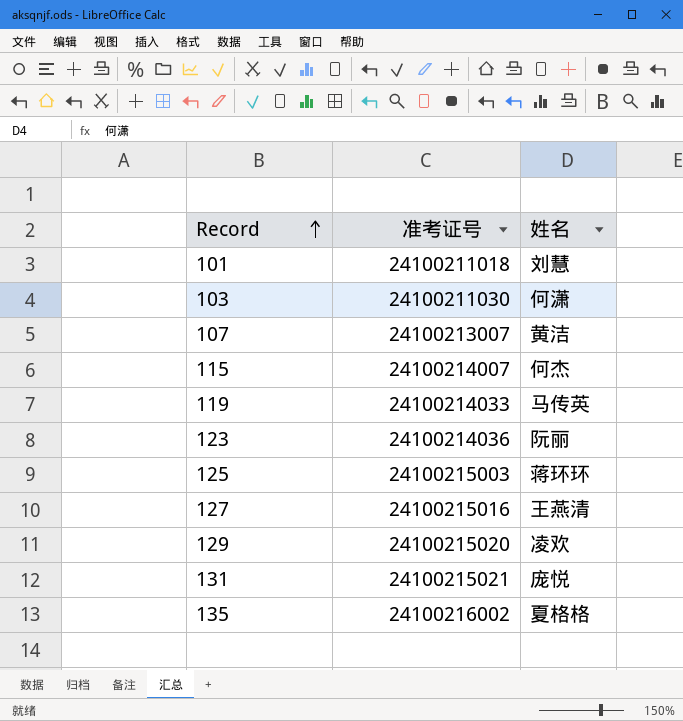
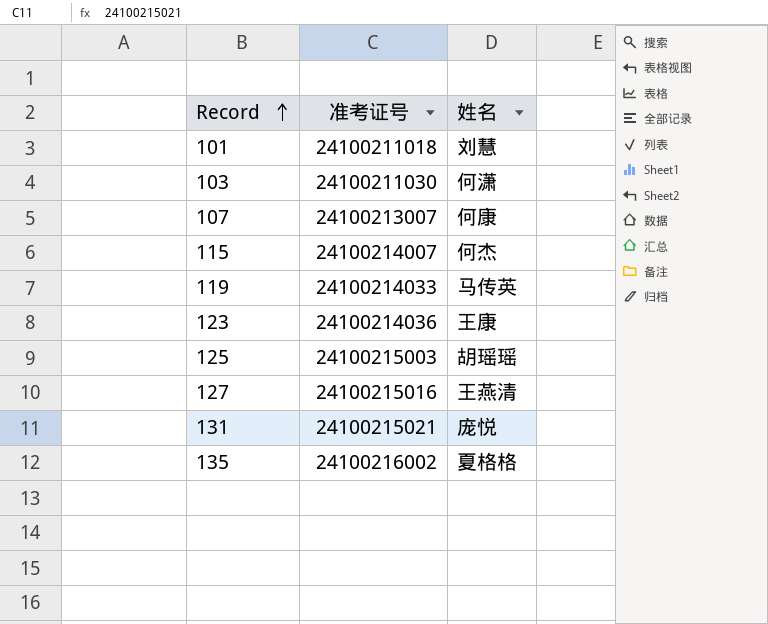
row 129: 24100215020 | 凌欢 -> none
107 | 姓名: 黄洁 -> 何康
123 | 姓名: 阮丽 -> 王康
125 | 姓名: 蒋环环 -> 胡瑶瑶

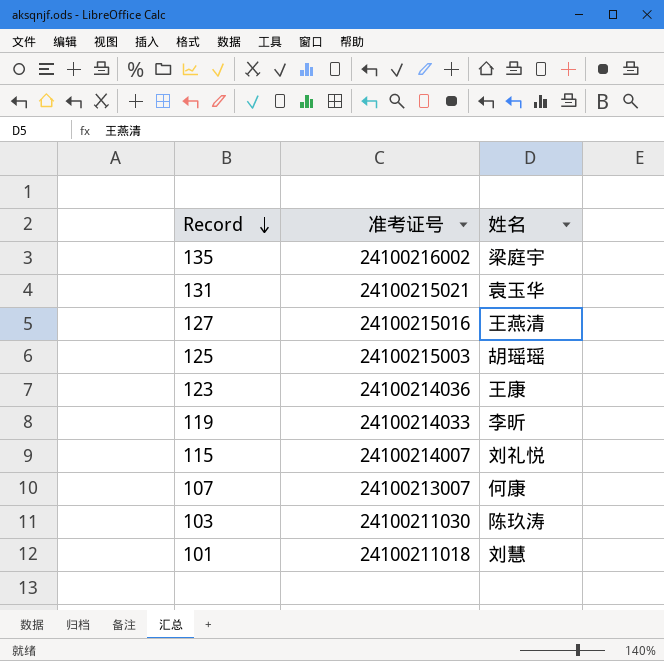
row order: Record ascending -> Record descending
135 | 姓名: 夏格格 -> 梁庭宇
131 | 姓名: 庞悦 -> 袁玉华
119 | 姓名: 马传英 -> 李昕
115 | 姓名: 何杰 -> 刘礼悦
103 | 姓名: 何潇 -> 陈玖涛

